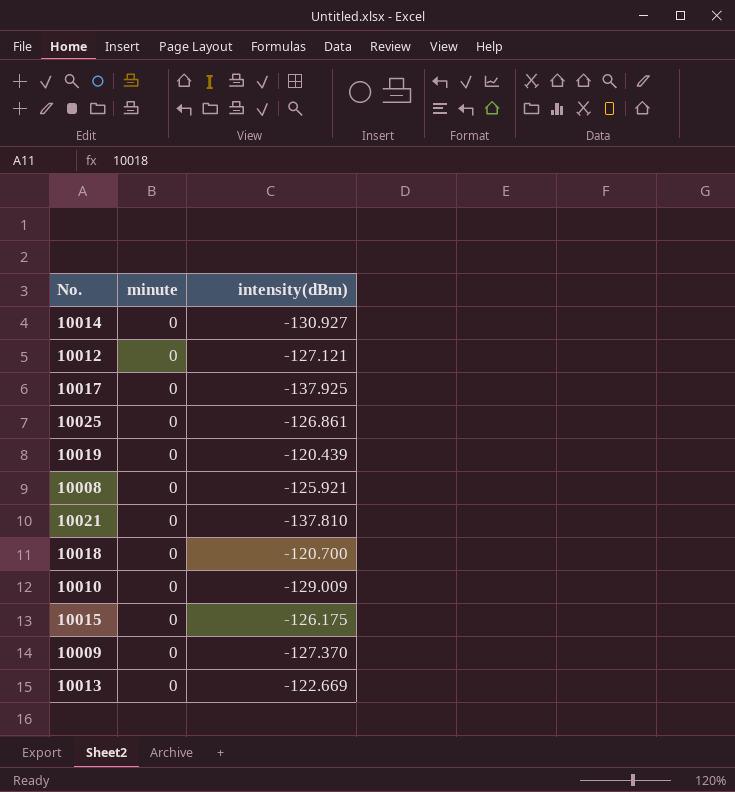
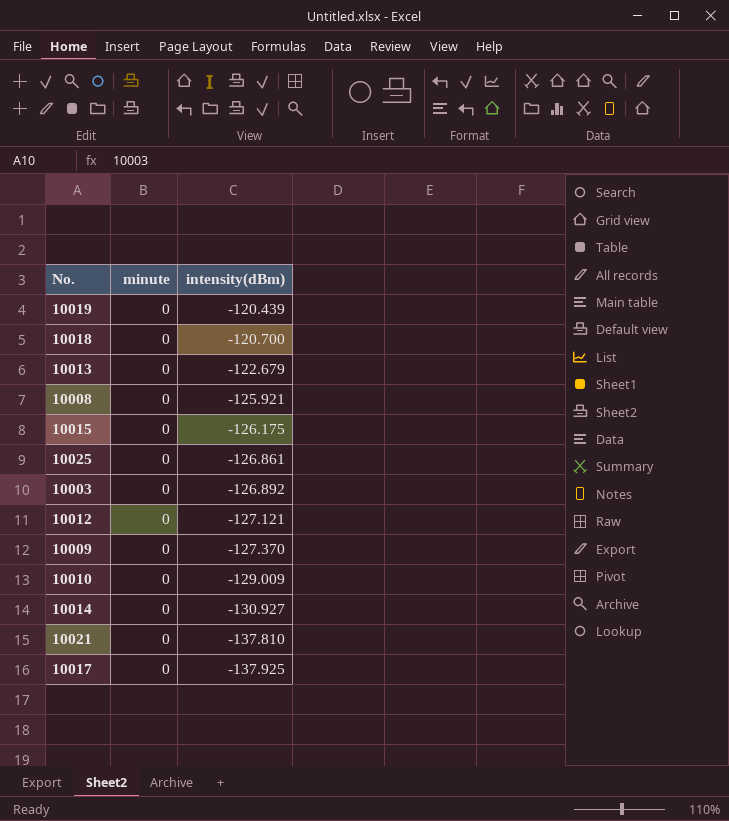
row order: none -> intensity(dBm) descending
10013 | intensity(dBm): -122.669 -> -122.679
row 10003: none -> 0 | -126.892

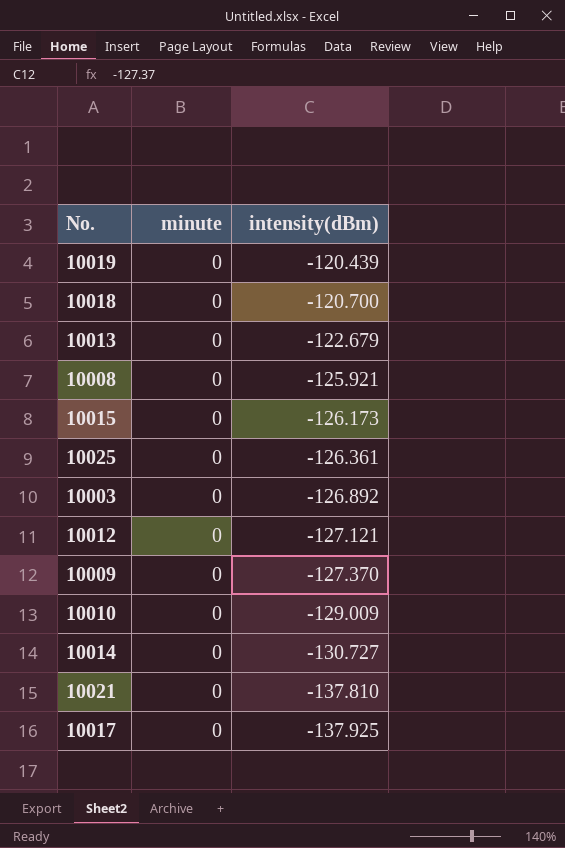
10015 | intensity(dBm): -126.175 -> -126.173
10025 | intensity(dBm): -126.861 -> -126.361
10014 | intensity(dBm): -130.927 -> -130.727

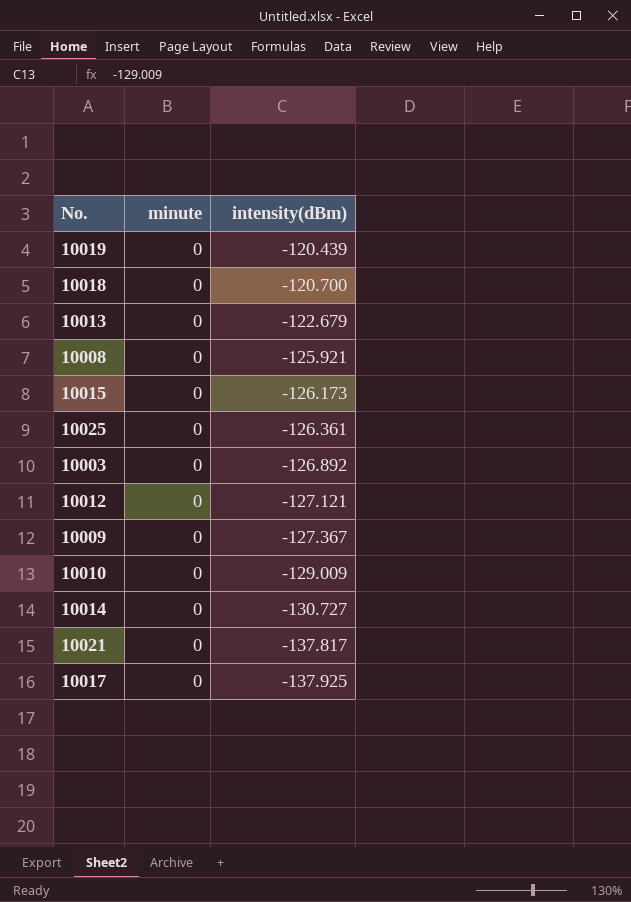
10009 | intensity(dBm): -127.370 -> -127.367
10021 | intensity(dBm): -137.810 -> -137.817

